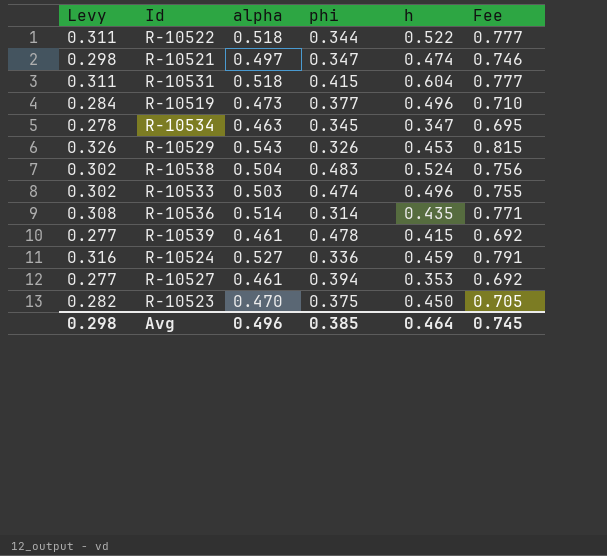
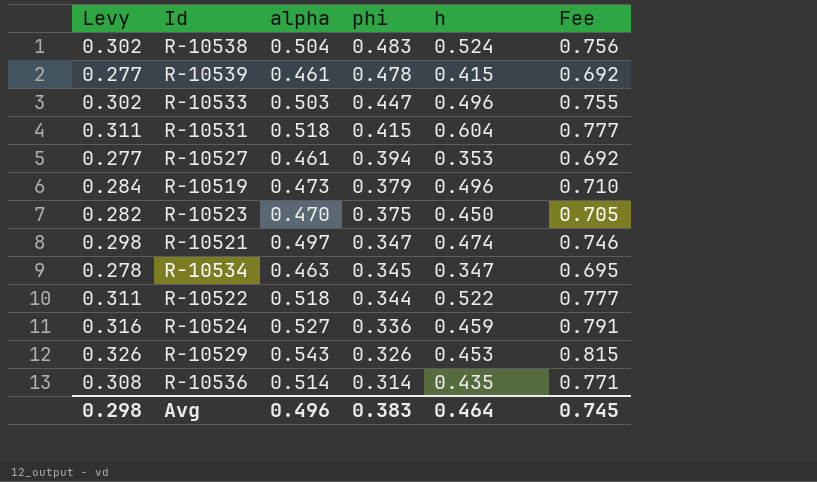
row order: none -> phi descending
R-10533 | phi: 0.474 -> 0.447
R-10519 | phi: 0.377 -> 0.379
Avg | phi: 0.385 -> 0.383

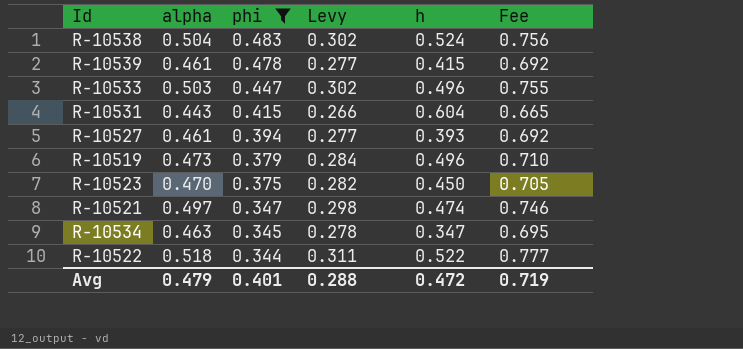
filter: none -> phi >= 0.344
column Levy | position: 1 -> 4
R-10531 | alpha: 0.518 -> 0.443
R-10531 | Levy: 0.311 -> 0.266
R-10531 | Fee: 0.777 -> 0.665
R-10527 | h: 0.353 -> 0.393
Avg | alpha: 0.496 -> 0.479
Avg | phi: 0.383 -> 0.401
Avg | Levy: 0.298 -> 0.288
Avg | h: 0.464 -> 0.472
Avg | Fee: 0.745 -> 0.719

